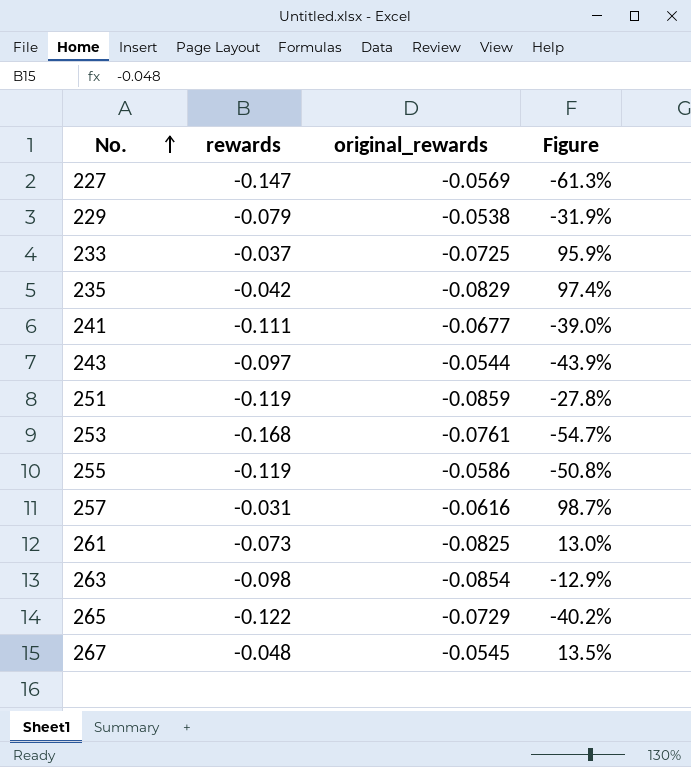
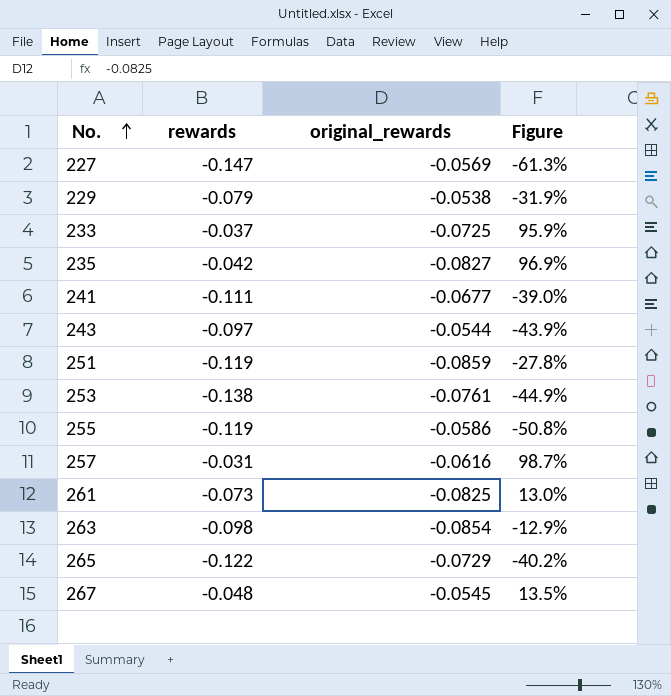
235 | original_rewards: -0.0829 -> -0.0827
235 | Figure: 97.4% -> 96.9%
253 | rewards: -0.168 -> -0.138
253 | Figure: -54.7% -> -44.9%

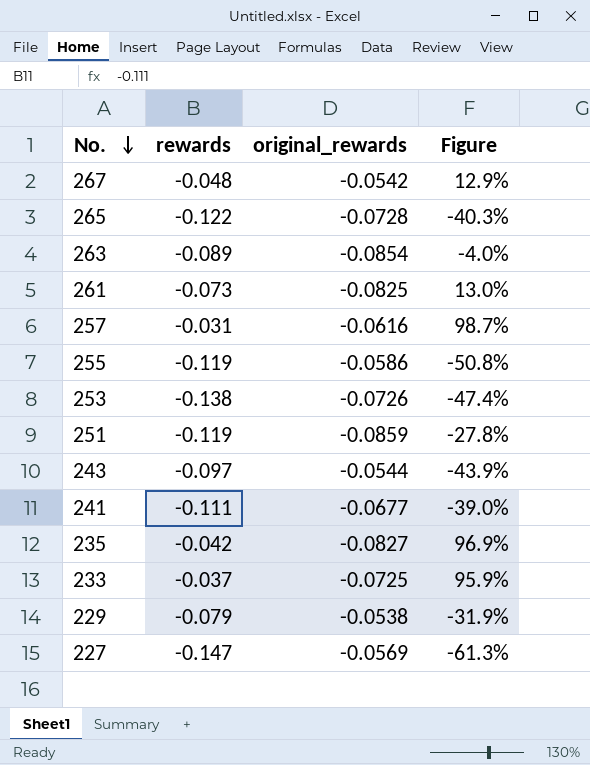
row order: No. ascending -> No. descending
267 | original_rewards: -0.0545 -> -0.0542
267 | Figure: 13.5% -> 12.9%
265 | original_rewards: -0.0729 -> -0.0728
265 | Figure: -40.2% -> -40.3%
263 | rewards: -0.098 -> -0.089
263 | Figure: -12.9% -> -4.0%
253 | original_rewards: -0.0761 -> -0.0726
253 | Figure: -44.9% -> -47.4%

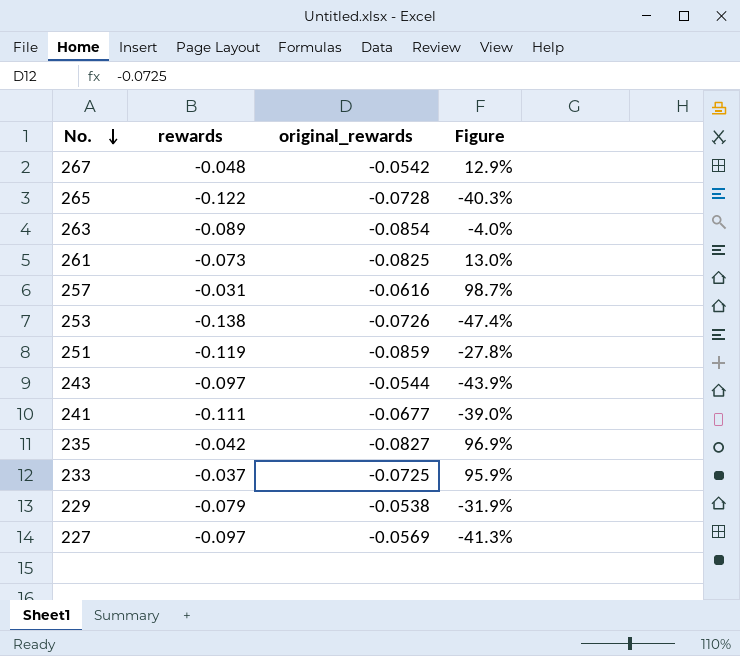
row 255: -0.119 | -0.0586 | -50.8% -> none
227 | rewards: -0.147 -> -0.097
227 | Figure: -61.3% -> -41.3%

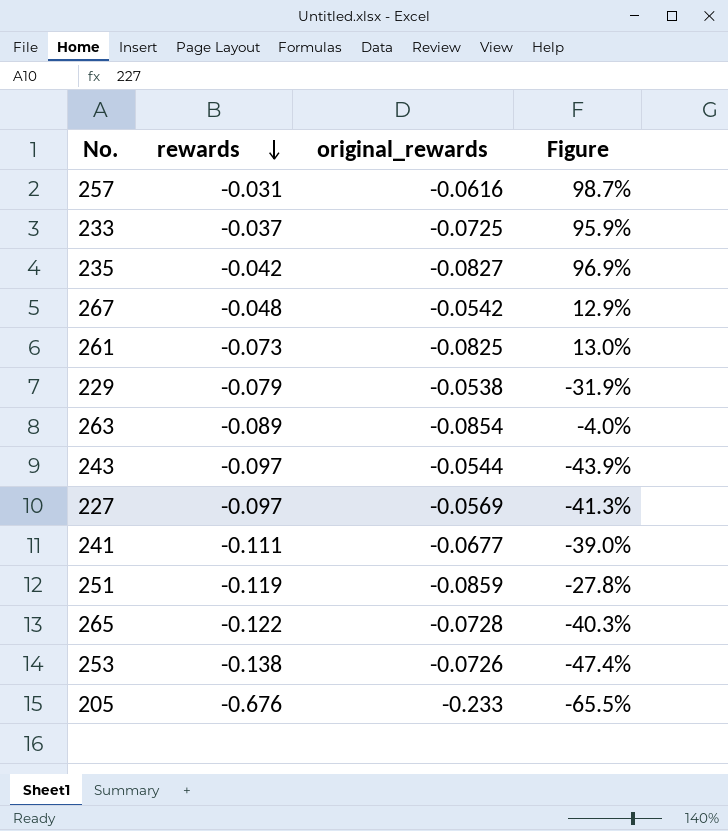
row order: No. descending -> rewards descending
row 205: none -> -0.676 | -0.233 | -65.5%

